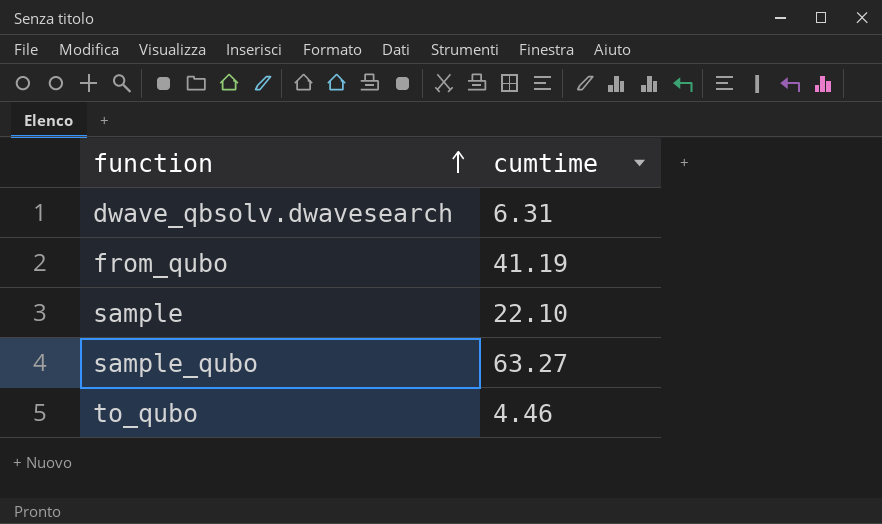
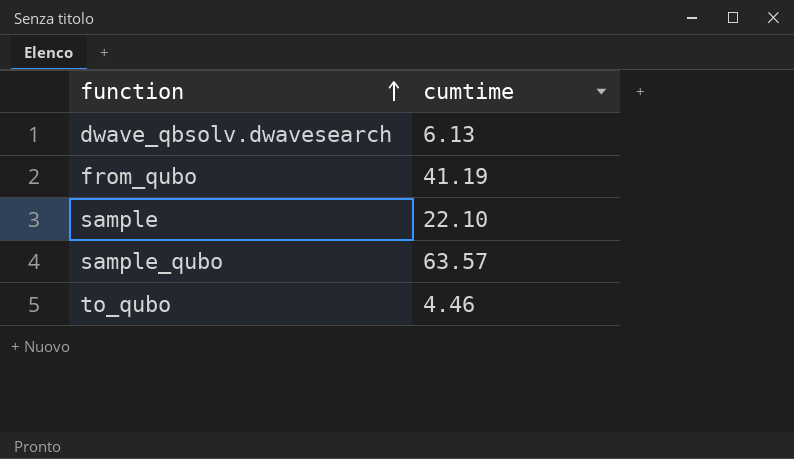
dwave_qbsolv.dwavesearch | cumtime: 6.31 -> 6.13
sample_qubo | cumtime: 63.27 -> 63.57

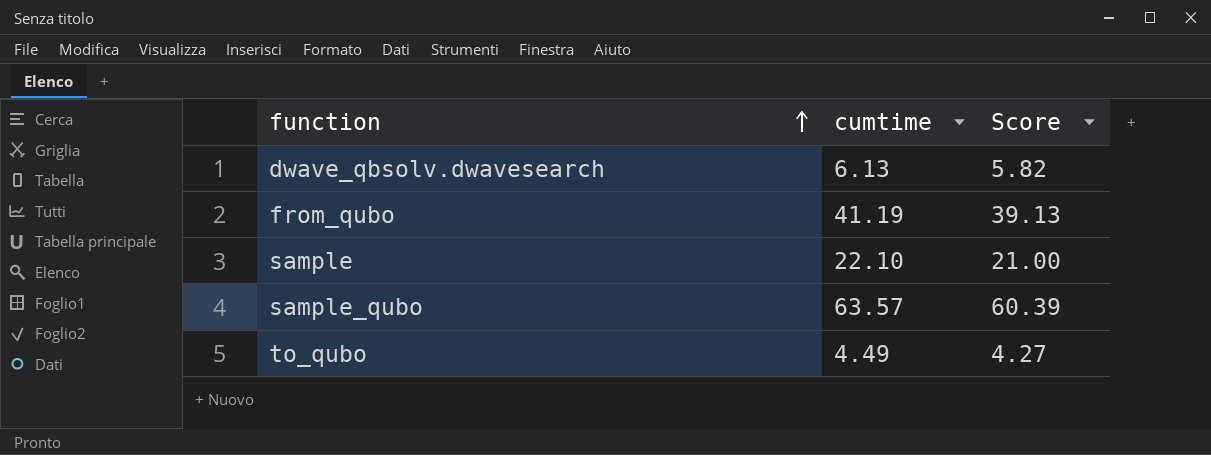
column Score | formula: none -> [cumtime] * 0.95
to_qubo | cumtime: 4.46 -> 4.49

